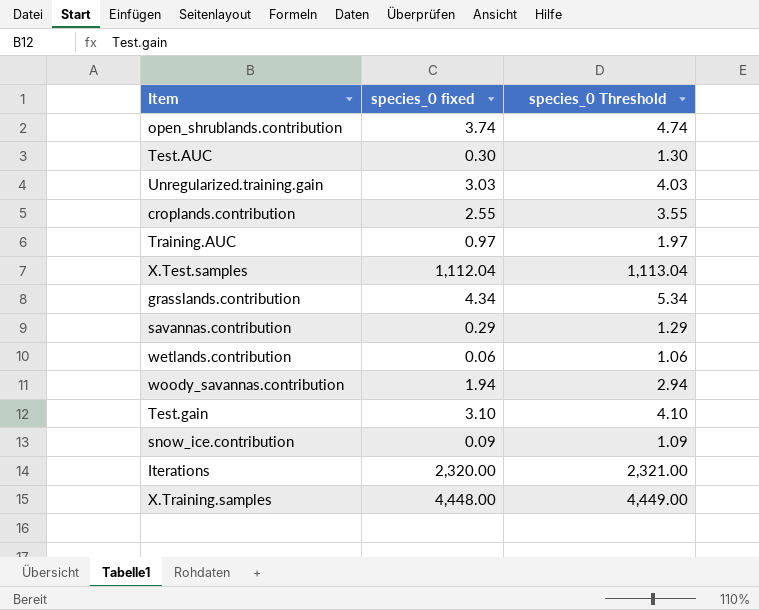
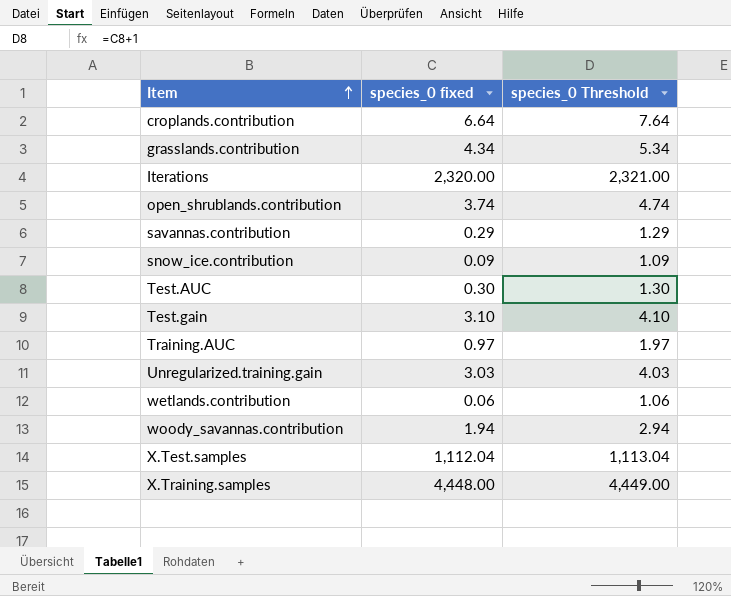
row order: none -> Item ascending
croplands.contribution | species_0 fixed: 2.55 -> 6.64
croplands.contribution | species_0 Threshold: 3.55 -> 7.64

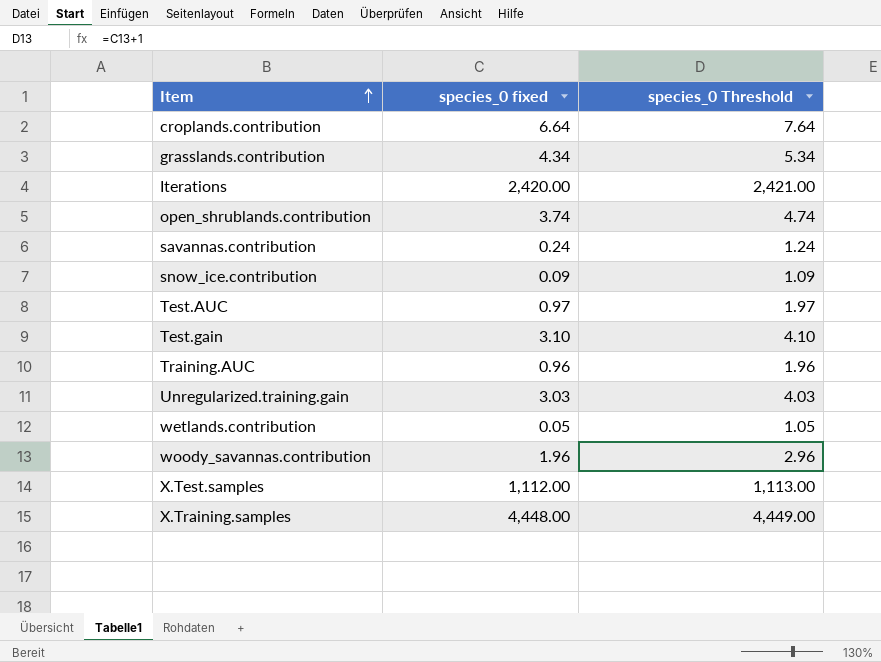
Iterations | species_0 fixed: 2,320.00 -> 2,420.00
Iterations | species_0 Threshold: 2,321.00 -> 2,421.00
savannas.contribution | species_0 fixed: 0.29 -> 0.24
savannas.contribution | species_0 Threshold: 1.29 -> 1.24
Test.AUC | species_0 fixed: 0.30 -> 0.97
Test.AUC | species_0 Threshold: 1.30 -> 1.97
Training.AUC | species_0 fixed: 0.97 -> 0.96
Training.AUC | species_0 Threshold: 1.97 -> 1.96
wetlands.contribution | species_0 fixed: 0.06 -> 0.05
wetlands.contribution | species_0 Threshold: 1.06 -> 1.05
woody_savannas.contribution | species_0 fixed: 1.94 -> 1.96
woody_savannas.contribution | species_0 Threshold: 2.94 -> 2.96
X.Test.samples | species_0 fixed: 1,112.04 -> 1,112.00
X.Test.samples | species_0 Threshold: 1,113.04 -> 1,113.00

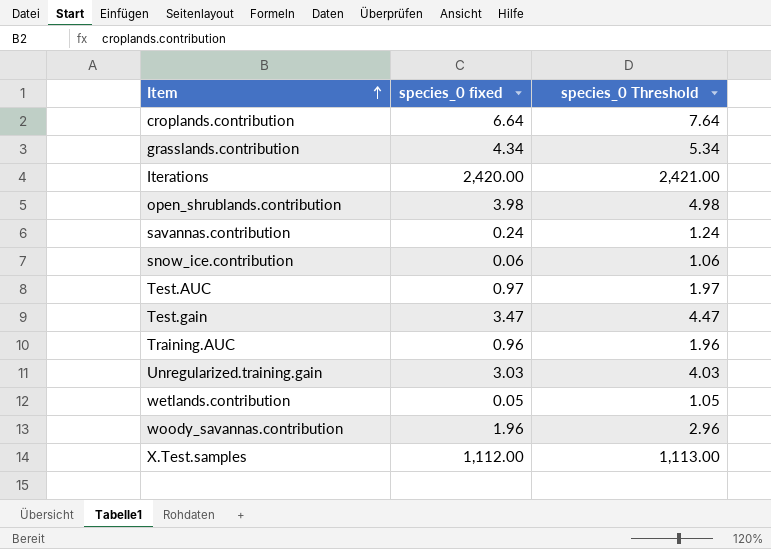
row X.Training.samples: 4,448.00 | 4,449.00 -> none
open_shrublands.contribution | species_0 fixed: 3.74 -> 3.98
open_shrublands.contribution | species_0 Threshold: 4.74 -> 4.98
snow_ice.contribution | species_0 fixed: 0.09 -> 0.06
snow_ice.contribution | species_0 Threshold: 1.09 -> 1.06
Test.gain | species_0 fixed: 3.10 -> 3.47
Test.gain | species_0 Threshold: 4.10 -> 4.47

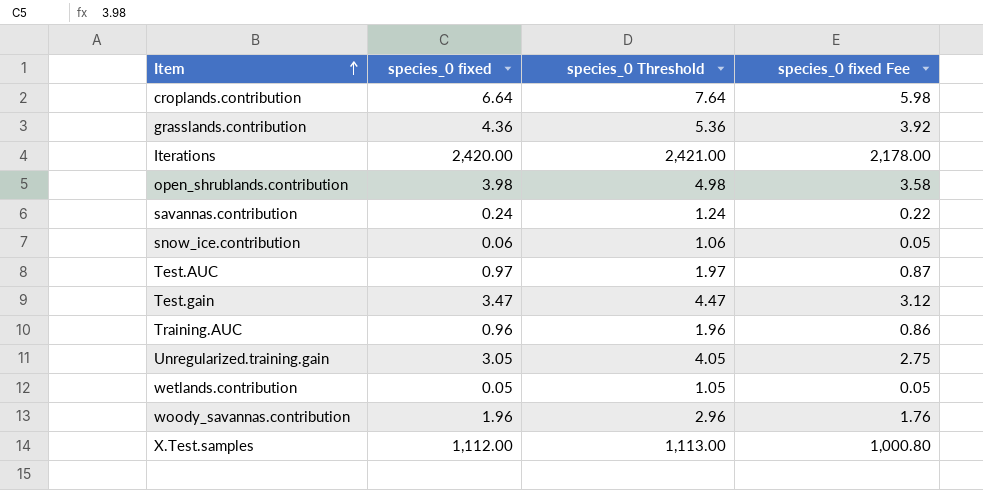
column species_0 fixed Fee | formula: none -> [species_0 fixed] * 0.9
grasslands.contribution | species_0 fixed: 4.34 -> 4.36
grasslands.contribution | species_0 Threshold: 5.34 -> 5.36
Unregularized.training.gain | species_0 fixed: 3.03 -> 3.05
Unregularized.training.gain | species_0 Threshold: 4.03 -> 4.05

